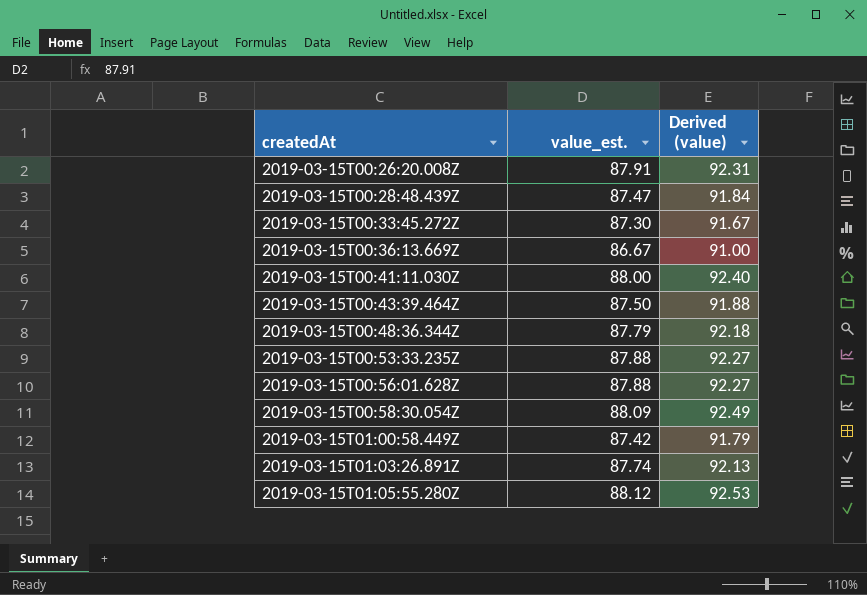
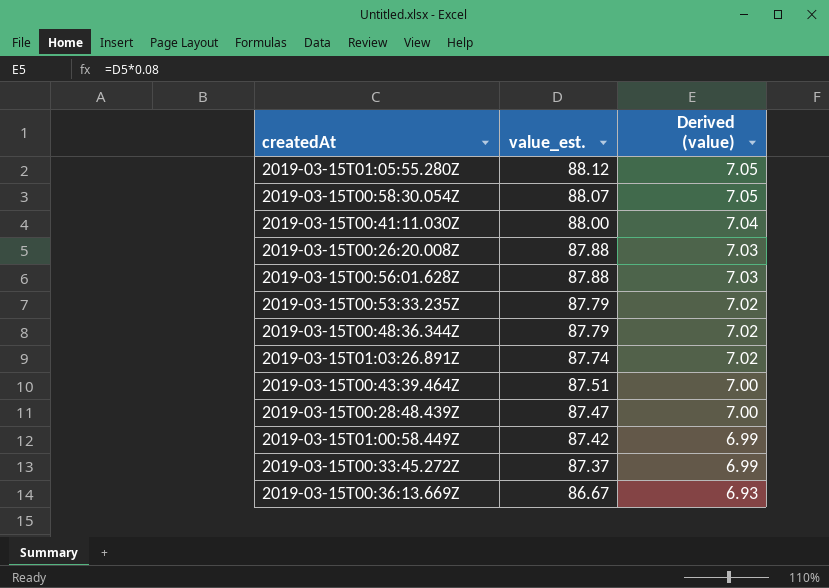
row order: createdAt ascending -> value_est. descending
column Derived (value) | formula: [value_est.] * 1.05 -> [value_est.] * 0.08
2019-03-15T00:58:30.054Z | value_est.: 88.09 -> 88.07
2019-03-15T00:26:20.008Z | value_est.: 87.91 -> 87.88
2019-03-15T00:53:33.235Z | value_est.: 87.88 -> 87.79
2019-03-15T00:43:39.464Z | value_est.: 87.50 -> 87.51
2019-03-15T00:33:45.272Z | value_est.: 87.30 -> 87.37

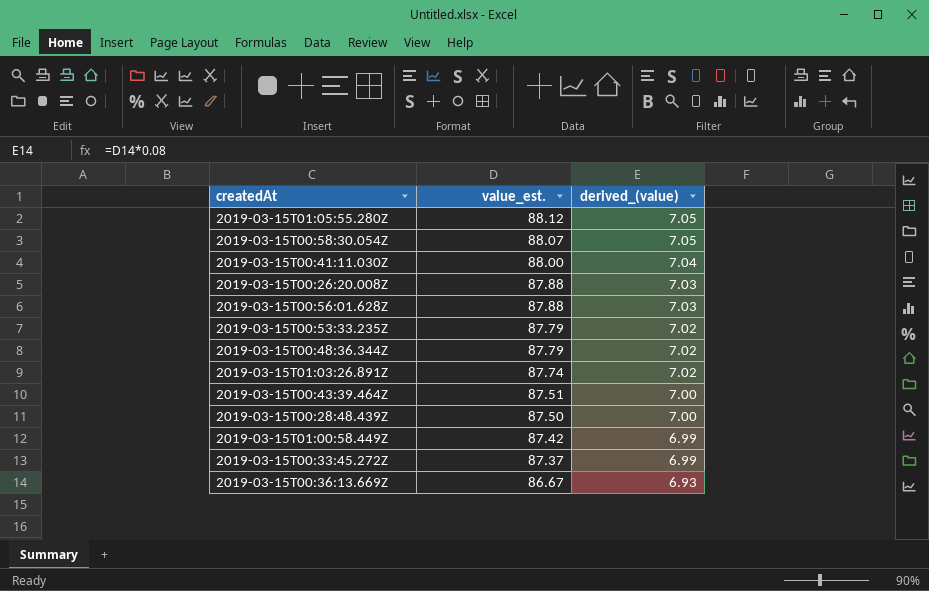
column name: Derived (value) -> derived_(value)
2019-03-15T00:28:48.439Z | value_est.: 87.47 -> 87.50

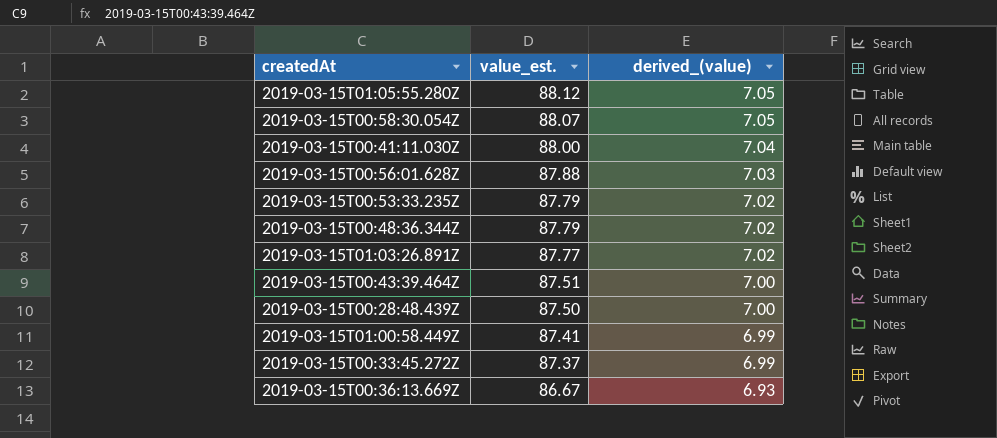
row 2019-03-15T00:26:20.008Z: 87.88 | 7.03 -> none
2019-03-15T01:03:26.891Z | value_est.: 87.74 -> 87.77
2019-03-15T01:00:58.449Z | value_est.: 87.42 -> 87.41

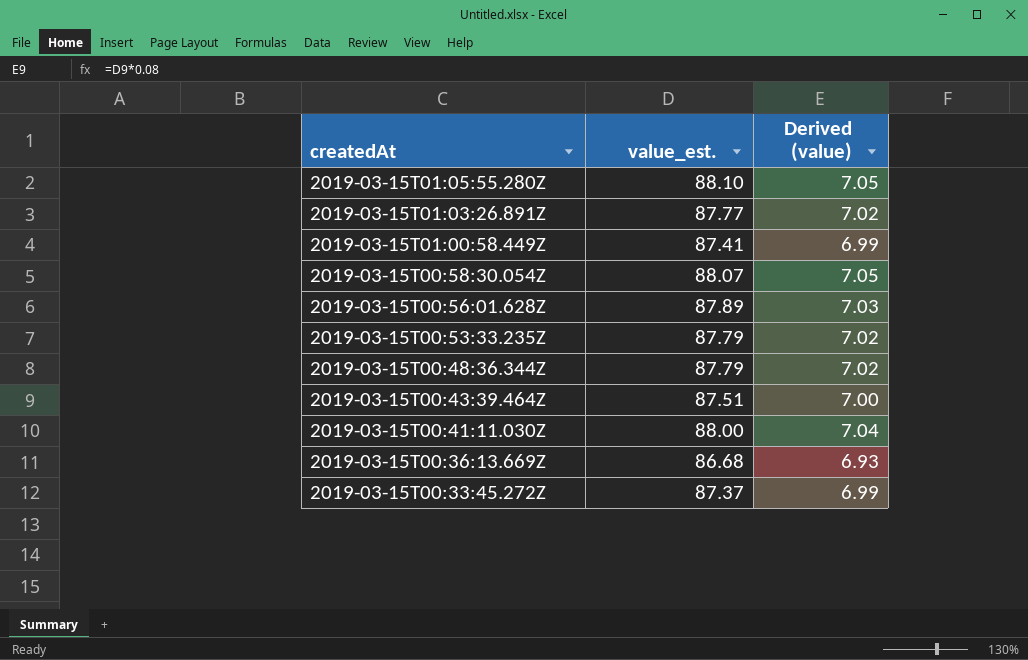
row order: value_est. descending -> createdAt descending
column name: derived_(value) -> Derived (value)
row 2019-03-15T00:28:48.439Z: 87.50 | 7.00 -> none
2019-03-15T01:05:55.280Z | value_est.: 88.12 -> 88.10
2019-03-15T00:56:01.628Z | value_est.: 87.88 -> 87.89
2019-03-15T00:36:13.669Z | value_est.: 86.67 -> 86.68

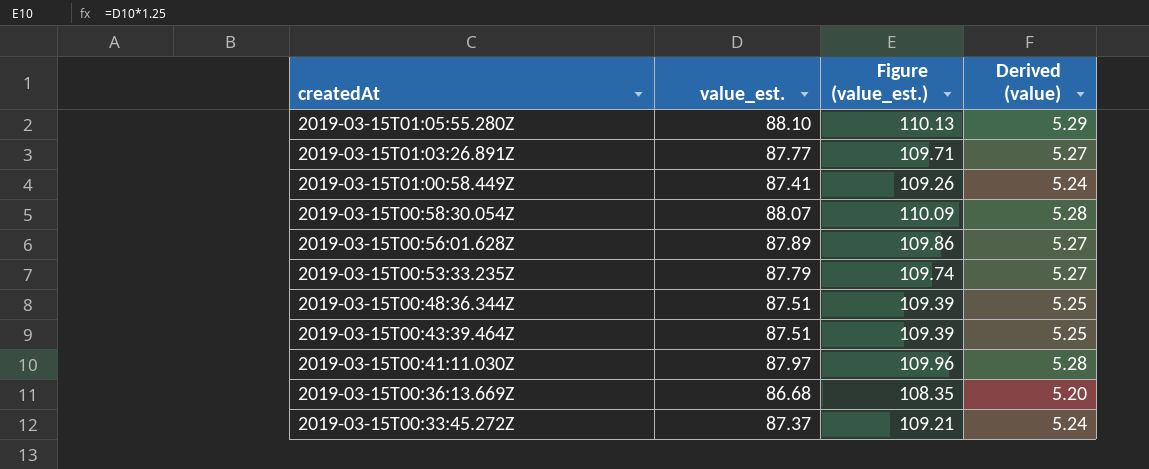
column Figure (value_est.) | formula: none -> [value_est.] * 1.25
column Derived (value) | formula: [value_est.] * 0.08 -> [value_est.] * 0.06
2019-03-15T00:48:36.344Z | value_est.: 87.79 -> 87.51
2019-03-15T00:41:11.030Z | value_est.: 88.00 -> 87.97

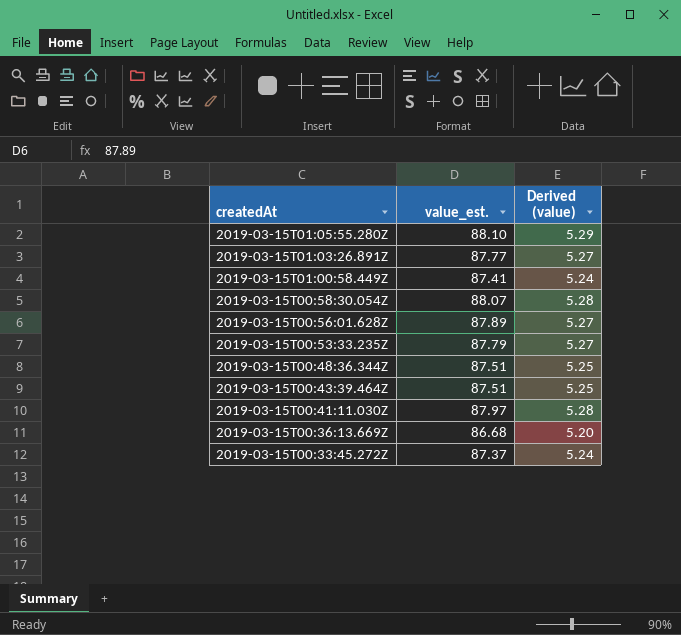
column Figure (value_est.) | formula: [value_est.] * 1.25 -> none

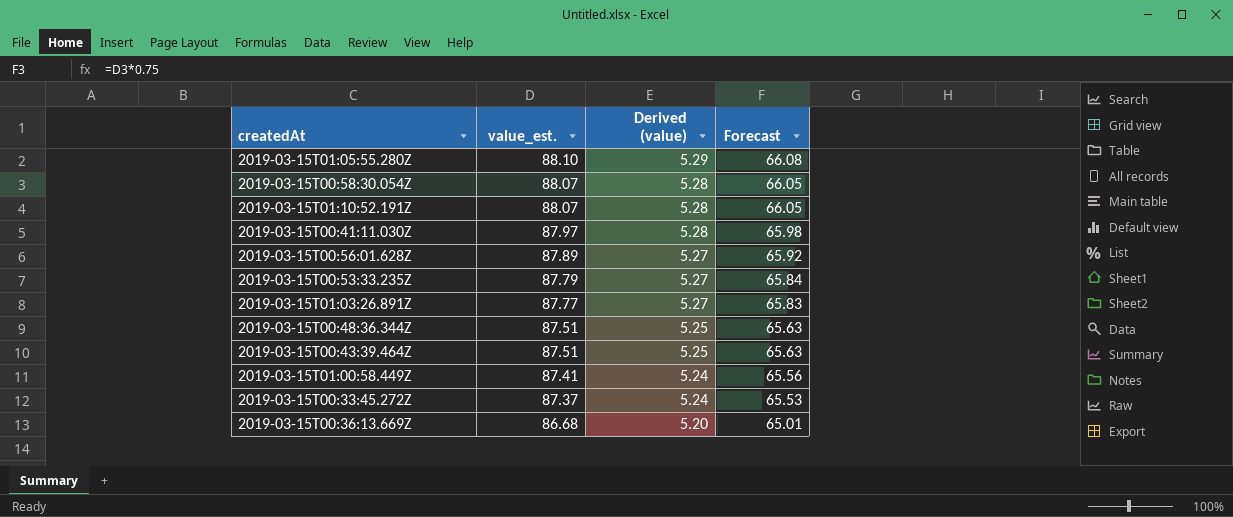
row order: createdAt descending -> value_est. descending
column Forecast | formula: none -> [value_est.] * 0.75
row 2019-03-15T01:10:52.191Z: none -> 88.07 | 5.28 | 66.05

